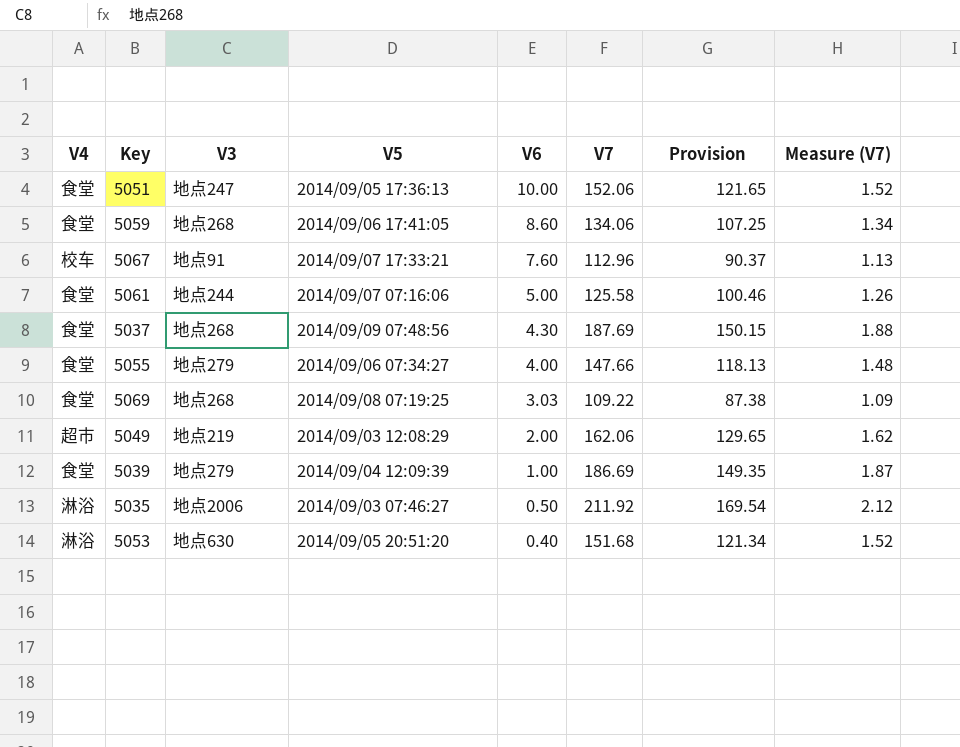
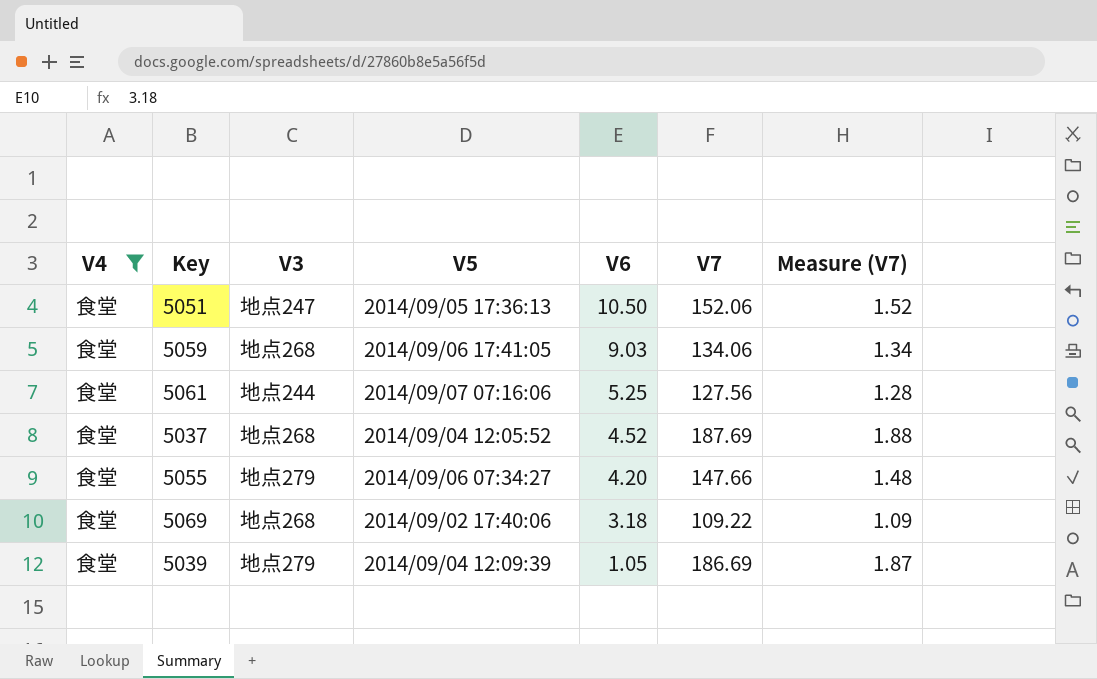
filter: none -> V4 = 食堂
column Provision | formula: [V7] * 0.8 -> none
5051 | V6: 10.00 -> 10.50
5059 | V6: 8.60 -> 9.03
5061 | V6: 5.00 -> 5.25
5061 | V7: 125.58 -> 127.56
5061 | Measure (V7): 1.26 -> 1.28
5037 | V5: 2014/09/09 07:48:56 -> 2014/09/04 12:05:52
5037 | V6: 4.30 -> 4.52
5055 | V6: 4.00 -> 4.20
5069 | V5: 2014/09/08 07:19:25 -> 2014/09/02 17:40:06
5069 | V6: 3.03 -> 3.18
5039 | V6: 1.00 -> 1.05

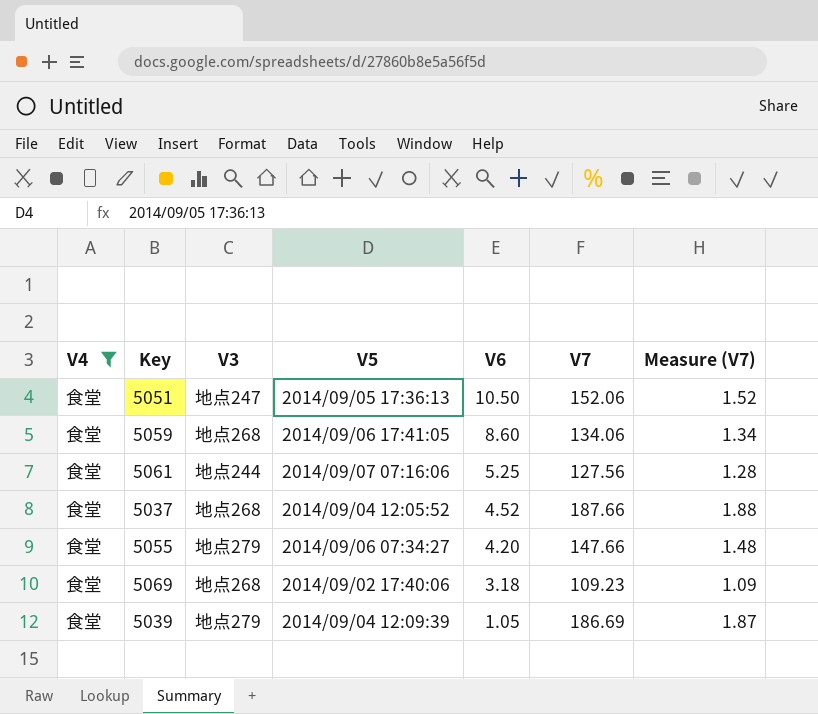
5059 | V6: 9.03 -> 8.60
5037 | V7: 187.69 -> 187.66
5069 | V7: 109.22 -> 109.23

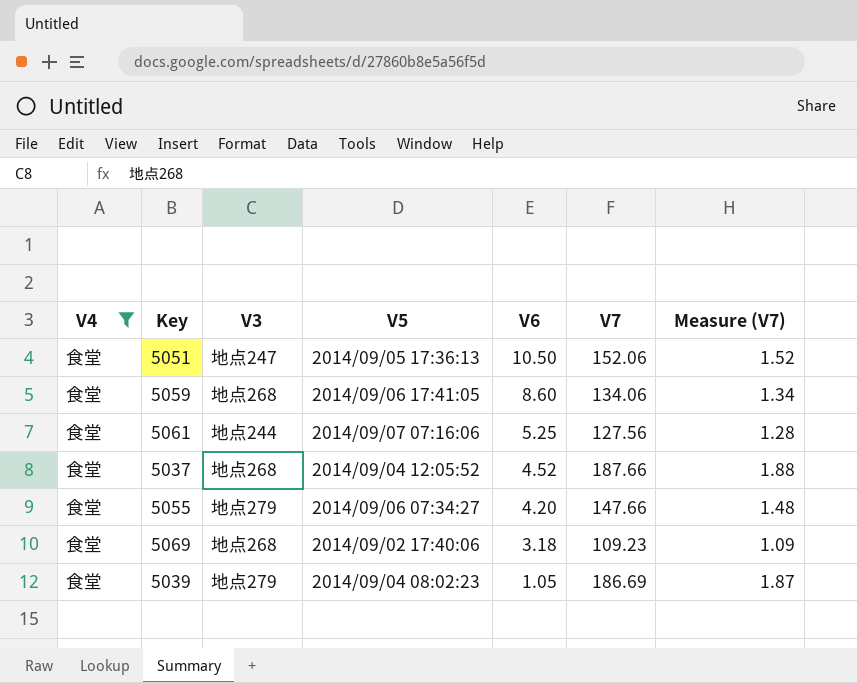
5039 | V5: 2014/09/04 12:09:39 -> 2014/09/04 08:02:23

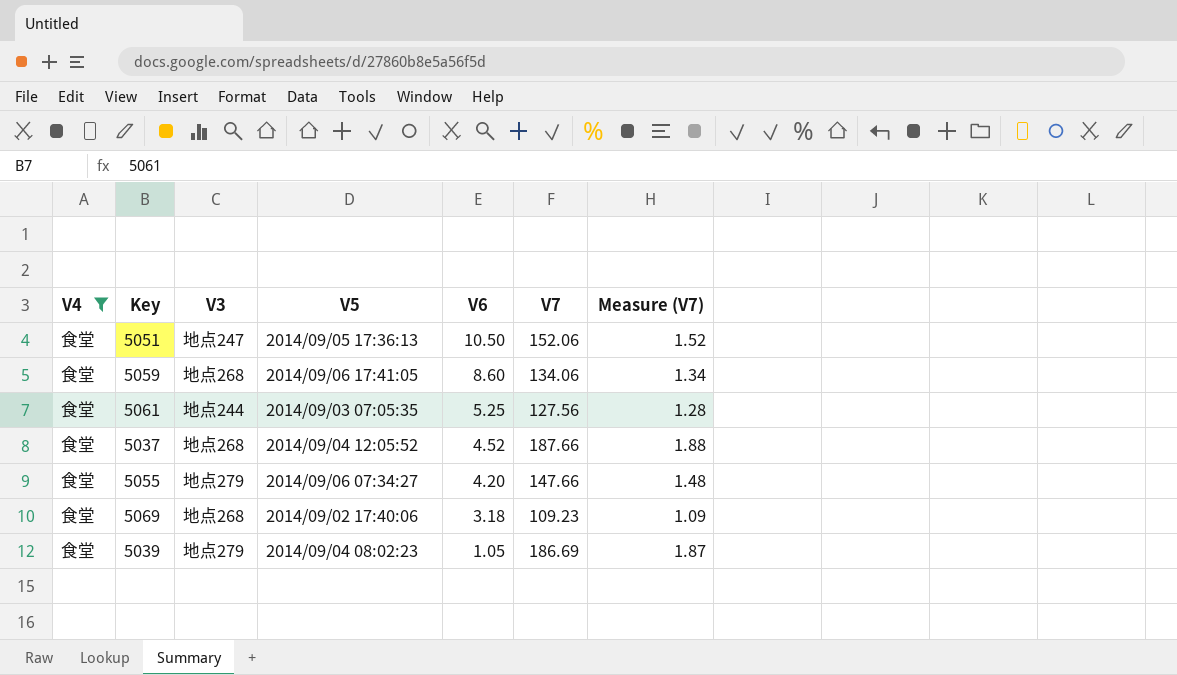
5061 | V5: 2014/09/07 07:16:06 -> 2014/09/03 07:05:35

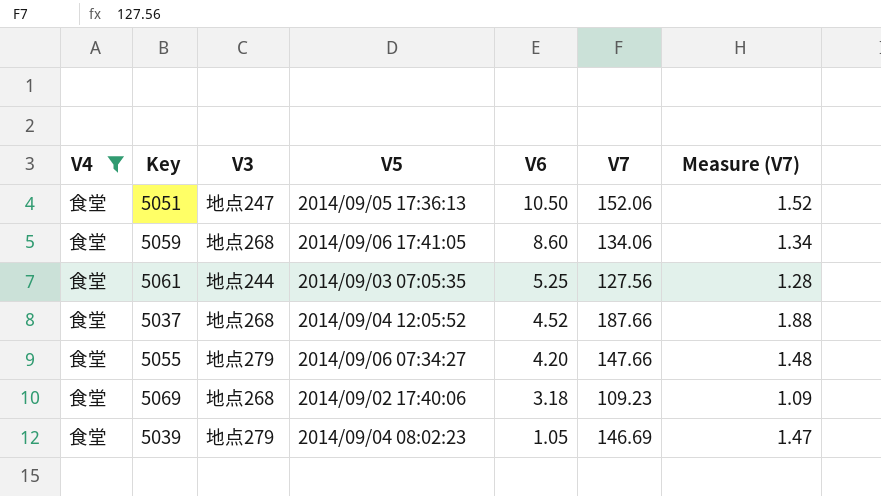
5039 | V7: 186.69 -> 146.69
5039 | Measure (V7): 1.87 -> 1.47

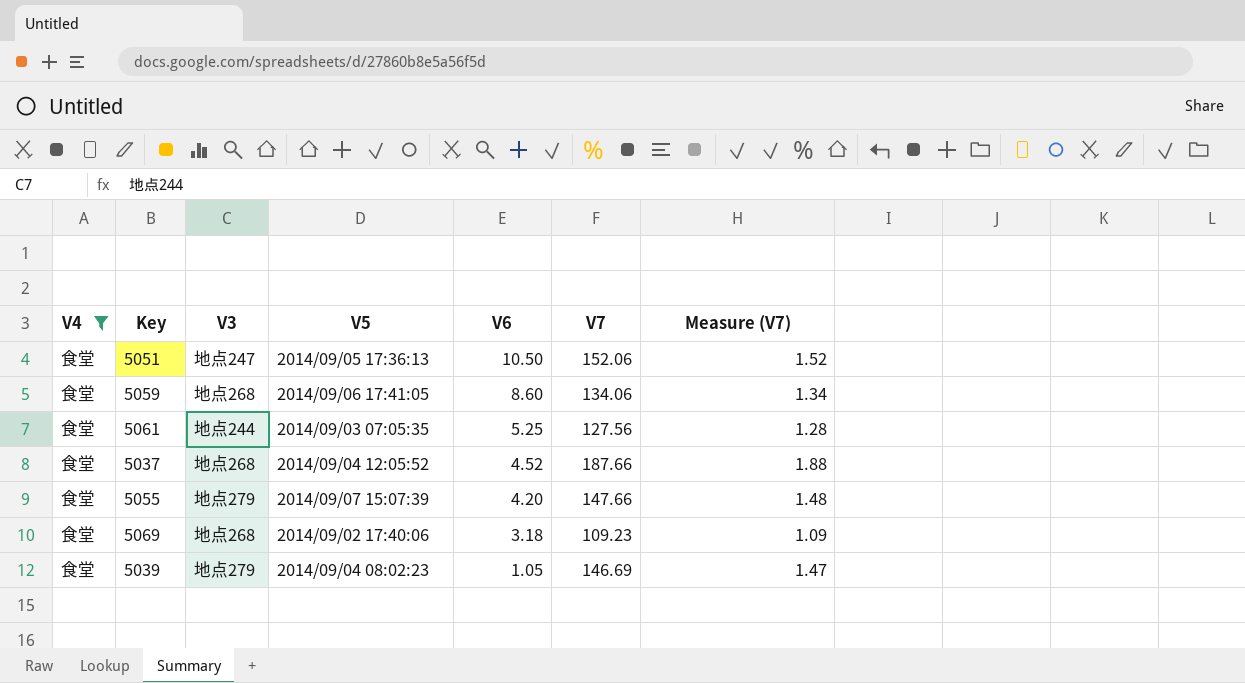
5055 | V5: 2014/09/06 07:34:27 -> 2014/09/07 15:07:39

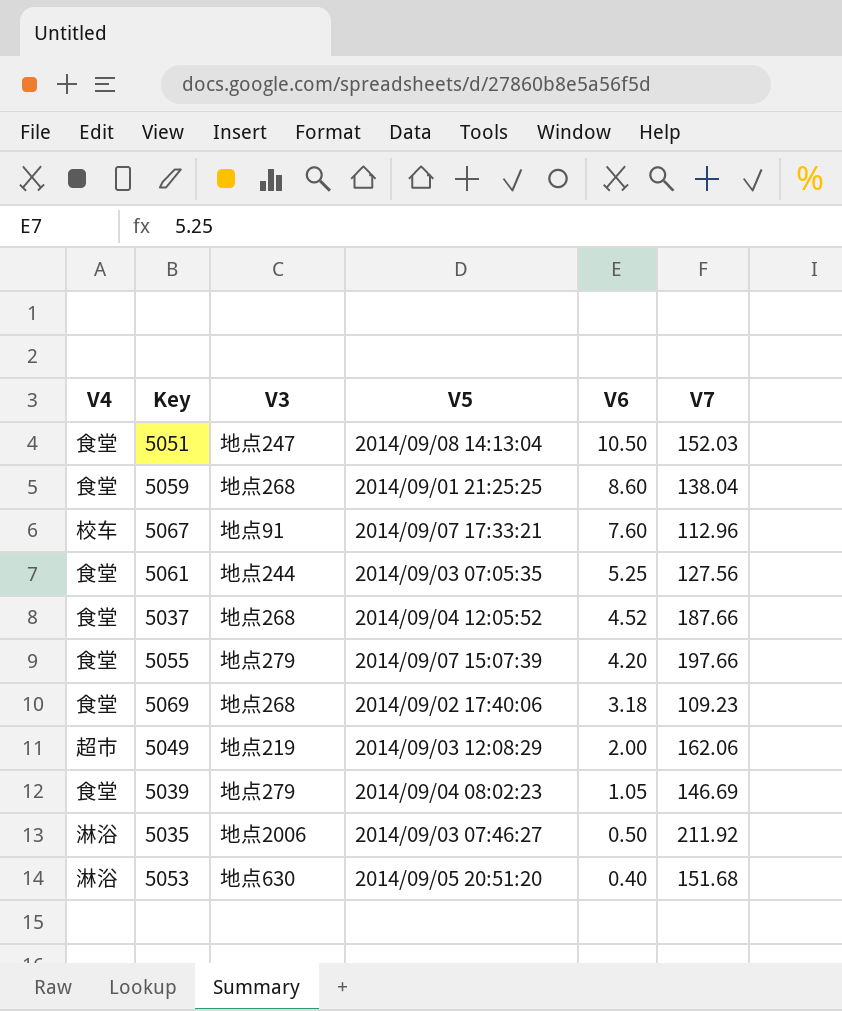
filter: V4 = 食堂 -> none
column Measure (V7) | formula: [V7] * 0.01 -> none
5051 | V5: 2014/09/05 17:36:13 -> 2014/09/08 14:13:04
5051 | V7: 152.06 -> 152.03
5059 | V5: 2014/09/06 17:41:05 -> 2014/09/01 21:25:25
5059 | V7: 134.06 -> 138.04
5055 | V7: 147.66 -> 197.66

